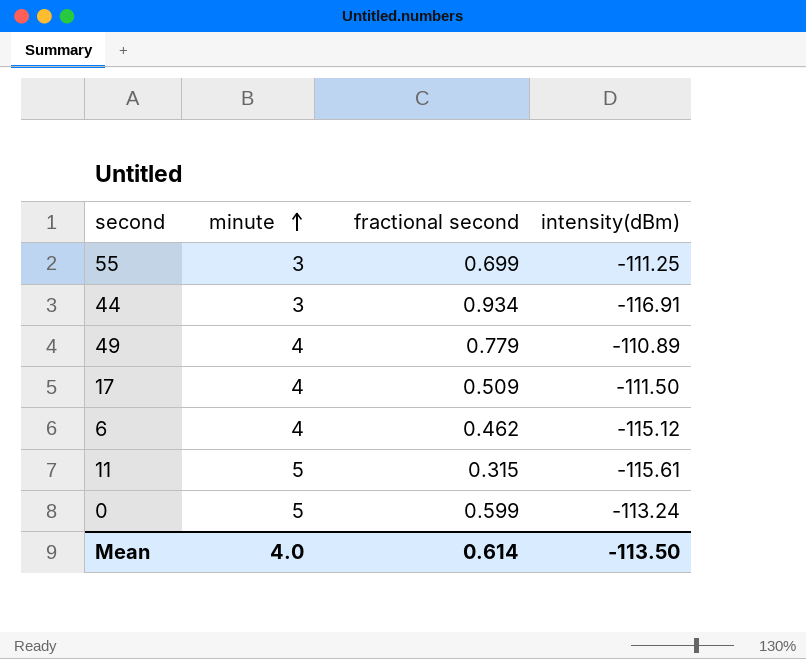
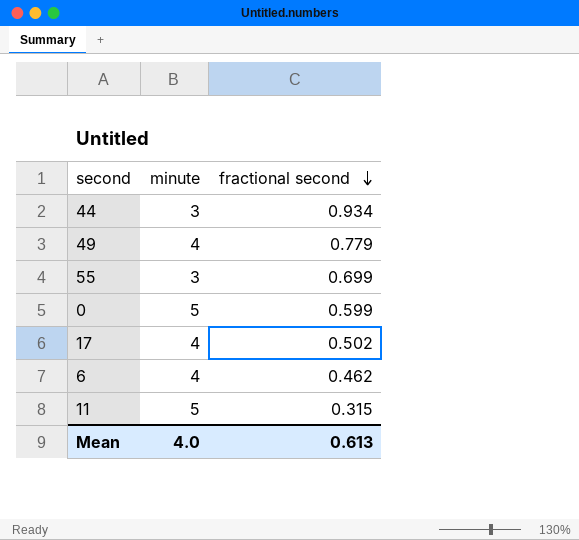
row order: minute ascending -> fractional second descending
column intensity(dBm) | position: 4 -> none
17 | fractional second: 0.509 -> 0.502
Mean | fractional second: 0.614 -> 0.613

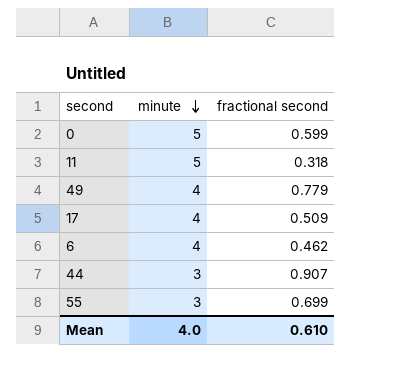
row order: fractional second descending -> minute descending
11 | fractional second: 0.315 -> 0.318
17 | fractional second: 0.502 -> 0.509
44 | fractional second: 0.934 -> 0.907
Mean | fractional second: 0.613 -> 0.610

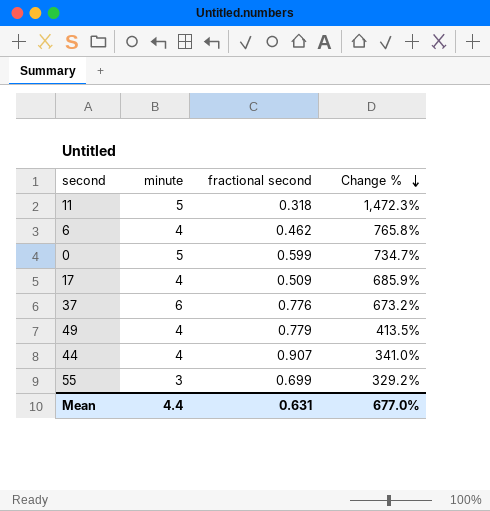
row order: minute descending -> Change % descending
column Change % | formula: none -> ([minute] - [fractional second]) / [fractional second]
row 37: none -> 6 | 0.776 | 673.2%
44 | minute: 3 -> 4
Mean | minute: 4.0 -> 4.4
Mean | fractional second: 0.610 -> 0.631

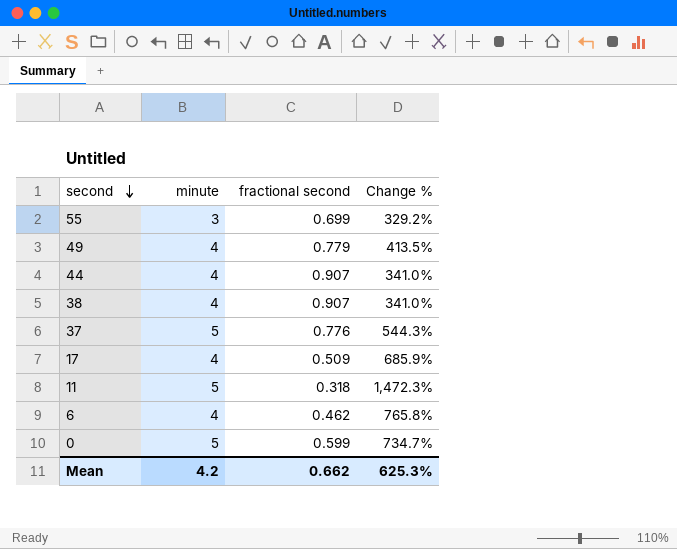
row order: Change % descending -> second descending
row 38: none -> 4 | 0.907 | 341.0%
37 | minute: 6 -> 5
37 | Change %: 673.2% -> 544.3%
Mean | minute: 4.4 -> 4.2
Mean | fractional second: 0.631 -> 0.662
Mean | Change %: 677.0% -> 625.3%

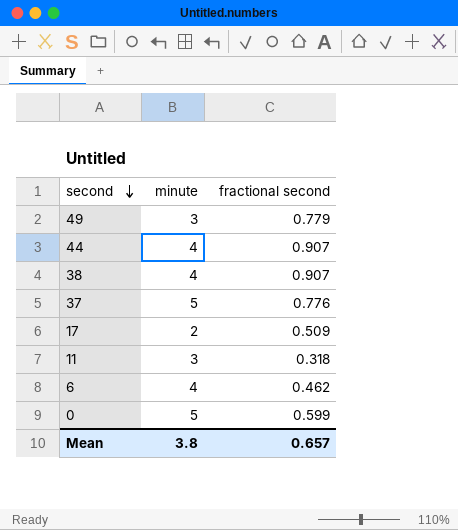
column Change % | formula: ([minute] - [fractional second]) / [fractional second] -> none
row 55: 3 | 0.699 | 329.2% -> none
49 | minute: 4 -> 3
17 | minute: 4 -> 2
11 | minute: 5 -> 3
Mean | minute: 4.2 -> 3.8
Mean | fractional second: 0.662 -> 0.657

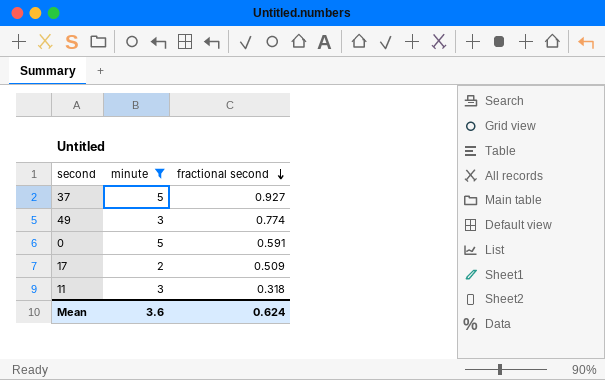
filter: none -> minute != 4
row order: second descending -> fractional second descending
37 | fractional second: 0.776 -> 0.927
49 | fractional second: 0.779 -> 0.774
0 | fractional second: 0.599 -> 0.591
Mean | minute: 3.8 -> 3.6
Mean | fractional second: 0.657 -> 0.624

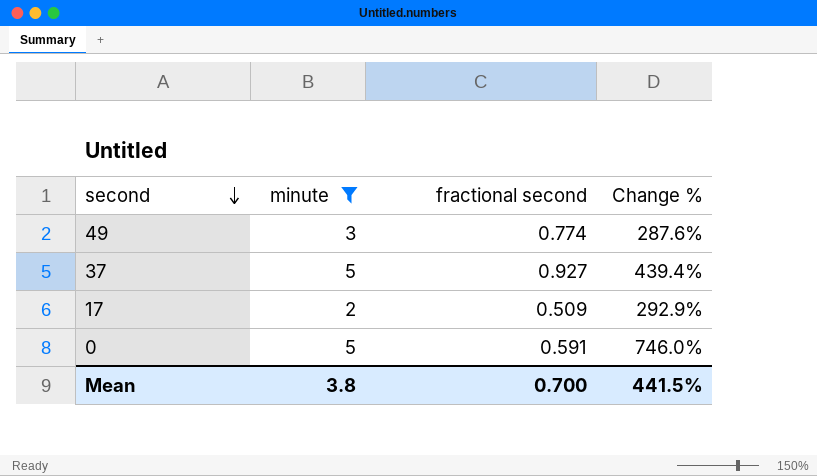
row order: fractional second descending -> second descending
column Change % | formula: none -> ([minute] - [fractional second]) / [fractional second]
row 11: 3 | 0.318 -> none
Mean | minute: 3.6 -> 3.8
Mean | fractional second: 0.624 -> 0.700

